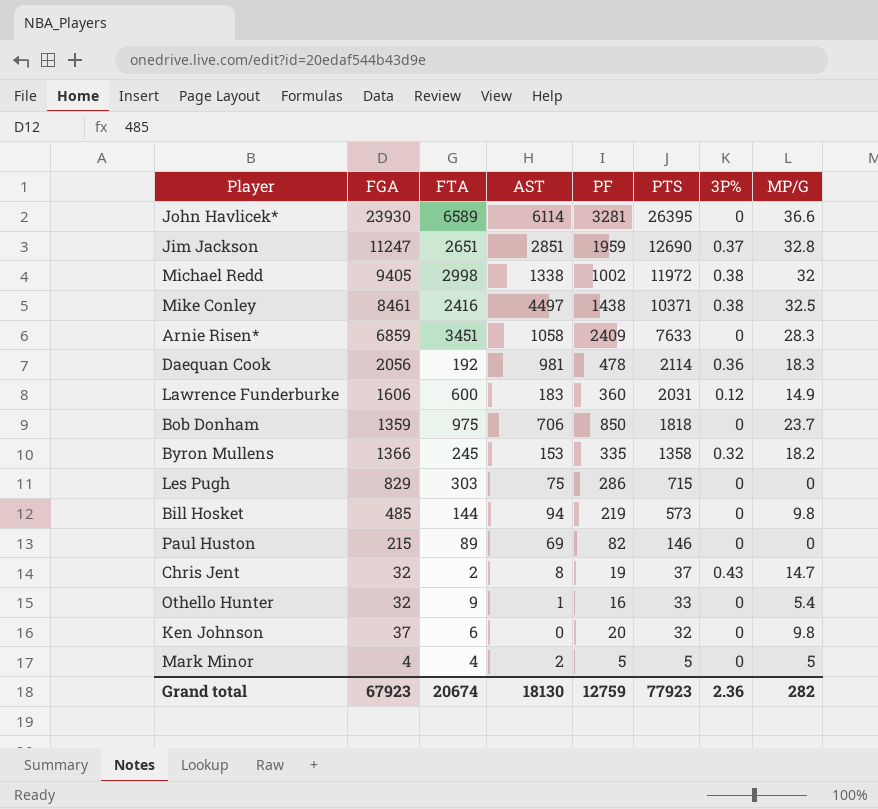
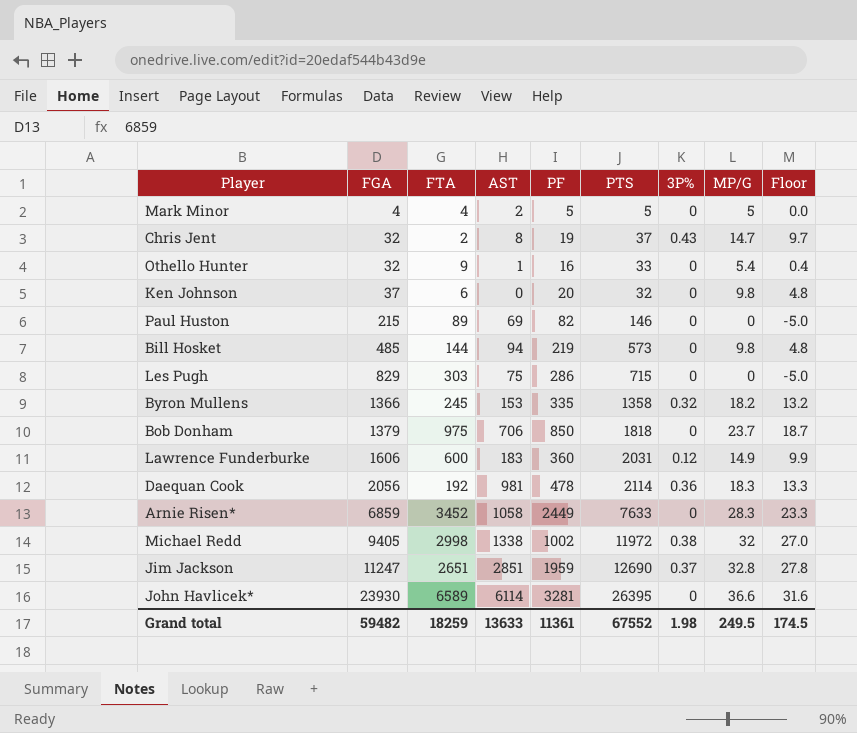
row order: PTS descending -> FGA ascending
column Floor | formula: none -> [MP/G] - 5
row Mike Conley: 8461 | 2416 | 4497 | 1438 | 10371 | 0.38 | 32.5 -> none
Bob Donham | FGA: 1359 -> 1379
Arnie Risen* | FTA: 3451 -> 3452
Arnie Risen* | PF: 2409 -> 2449
Grand total | FGA: 67923 -> 59482
Grand total | FTA: 20674 -> 18259
Grand total | AST: 18130 -> 13633
Grand total | PF: 12759 -> 11361
Grand total | PTS: 77923 -> 67552
Grand total | 3P%: 2.36 -> 1.98
Grand total | MP/G: 282 -> 249.5

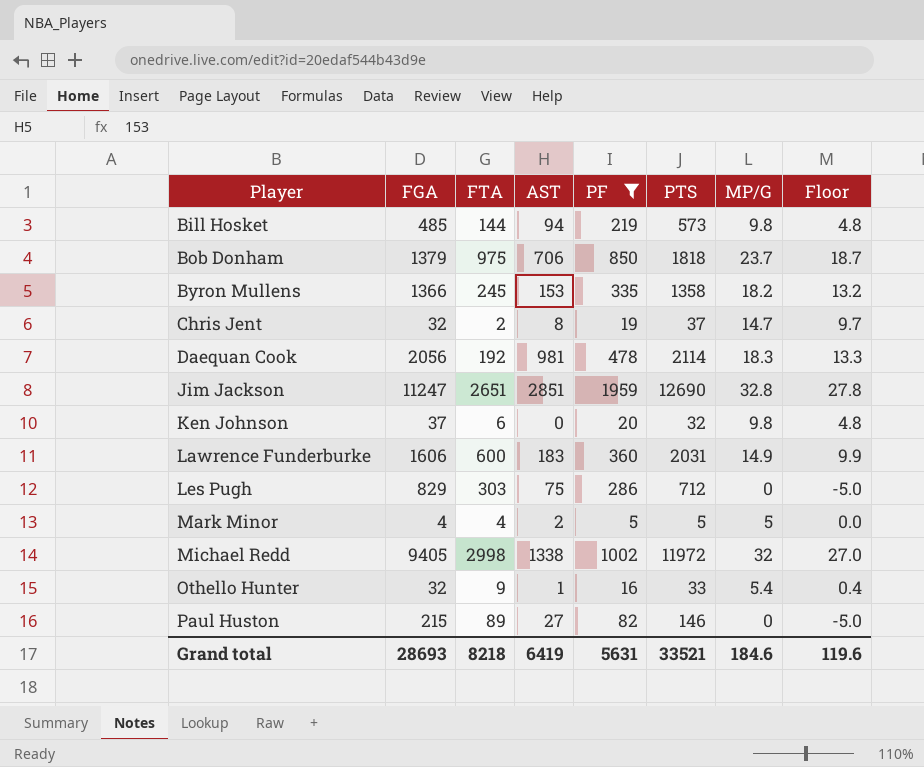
filter: none -> PF <= 1959
row order: FGA ascending -> Player ascending
column 3P% | position: 7 -> none
Les Pugh | PTS: 715 -> 712
Paul Huston | AST: 69 -> 27
Grand total | FGA: 59482 -> 28693
Grand total | FTA: 18259 -> 8218
Grand total | AST: 13633 -> 6419
Grand total | PF: 11361 -> 5631
Grand total | PTS: 67552 -> 33521
Grand total | MP/G: 249.5 -> 184.6
Grand total | Floor: 174.5 -> 119.6

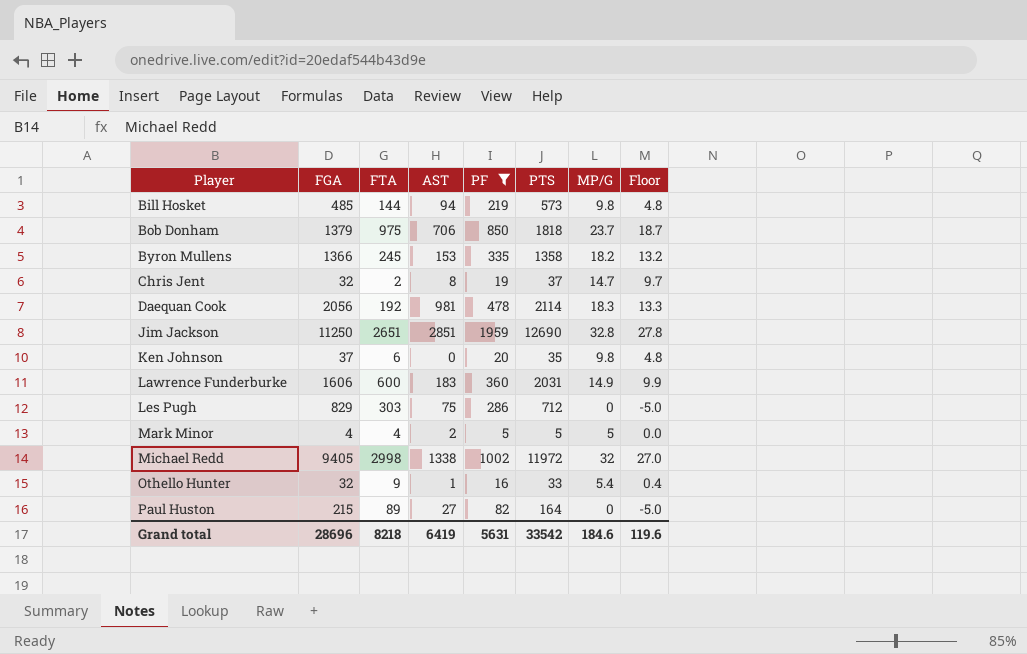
Jim Jackson | FGA: 11247 -> 11250
Ken Johnson | PTS: 32 -> 35
Paul Huston | PTS: 146 -> 164
Grand total | FGA: 28693 -> 28696
Grand total | PTS: 33521 -> 33542

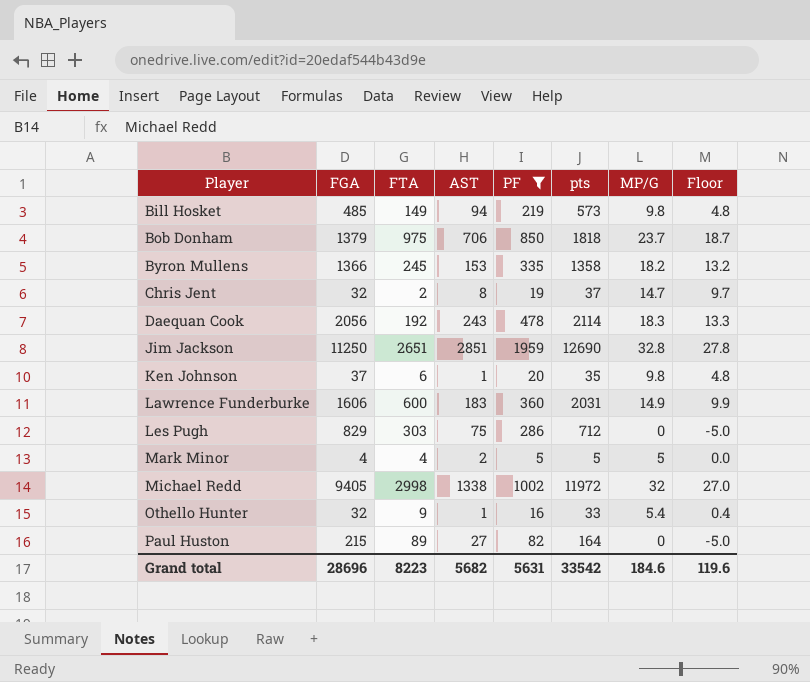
column name: PTS -> pts
Bill Hosket | FTA: 144 -> 149
Daequan Cook | AST: 981 -> 243
Ken Johnson | AST: 0 -> 1
Grand total | FTA: 8218 -> 8223
Grand total | AST: 6419 -> 5682

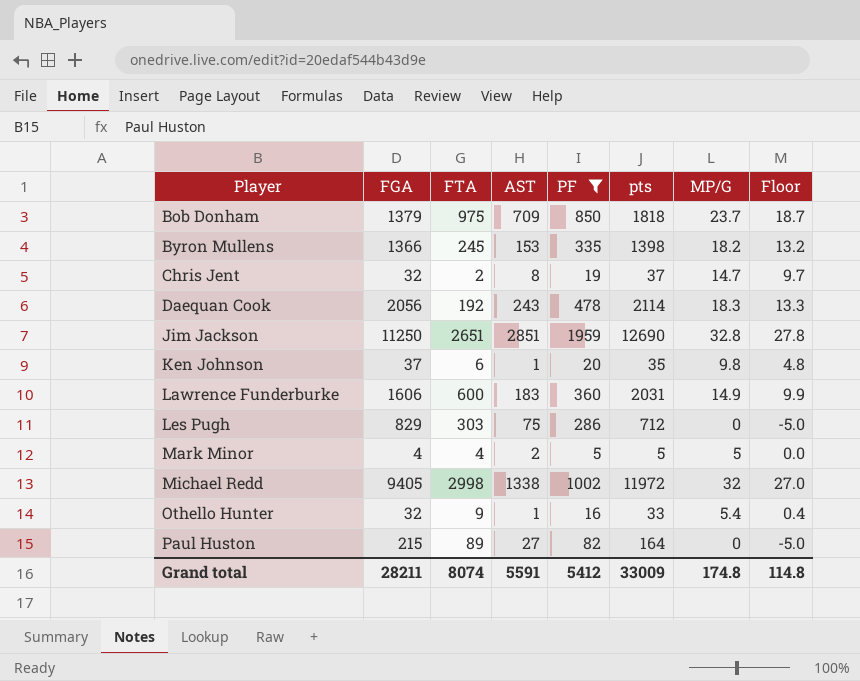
row Bill Hosket: 485 | 149 | 94 | 219 | 573 | 9.8 | 4.8 -> none
Bob Donham | AST: 706 -> 709
Byron Mullens | pts: 1358 -> 1398
Grand total | FGA: 28696 -> 28211
Grand total | FTA: 8223 -> 8074
Grand total | AST: 5682 -> 5591
Grand total | PF: 5631 -> 5412
Grand total | pts: 33542 -> 33009
Grand total | MP/G: 184.6 -> 174.8
Grand total | Floor: 119.6 -> 114.8

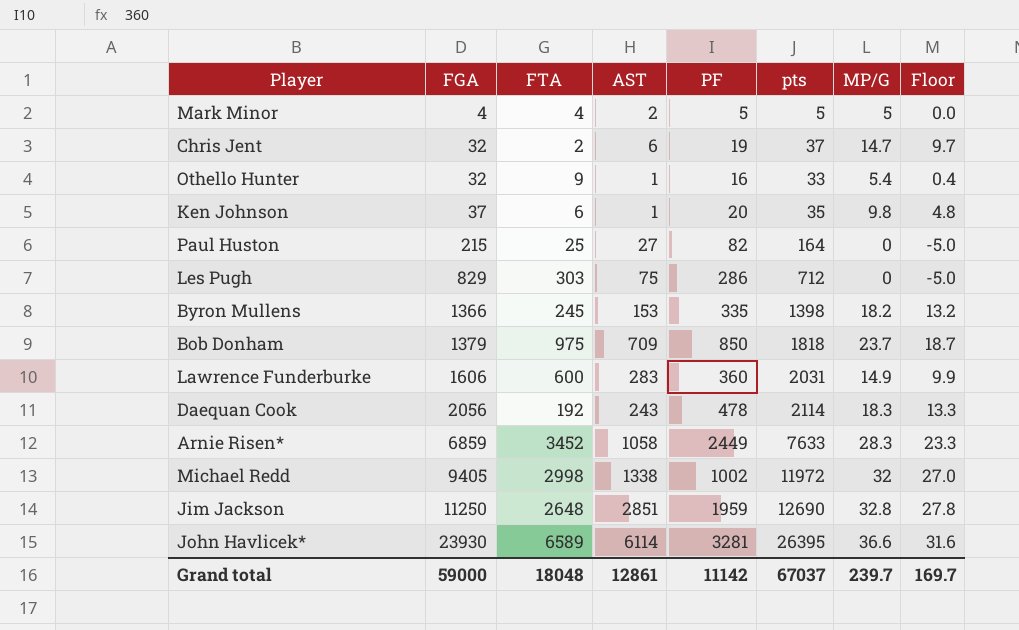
filter: PF <= 1959 -> none
row order: Player ascending -> FGA ascending
Chris Jent | AST: 8 -> 6
Paul Huston | FTA: 89 -> 25
Lawrence Funderburke | AST: 183 -> 283
Jim Jackson | FTA: 2651 -> 2648
Grand total | FGA: 28211 -> 59000
Grand total | FTA: 8074 -> 18048
Grand total | AST: 5591 -> 12861
Grand total | PF: 5412 -> 11142
Grand total | pts: 33009 -> 67037
Grand total | MP/G: 174.8 -> 239.7
Grand total | Floor: 114.8 -> 169.7

